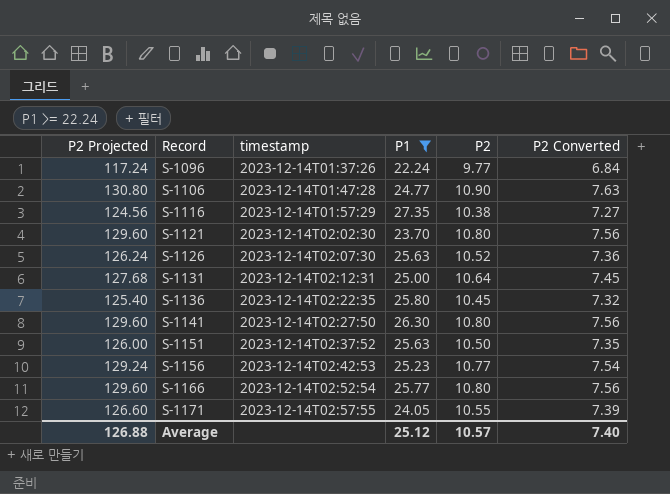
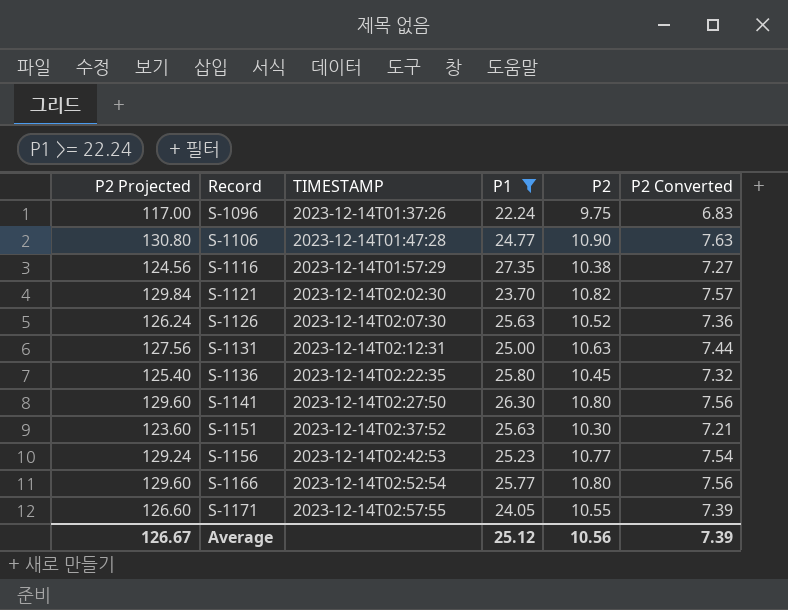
column name: timestamp -> TIMESTAMP
S-1096 | P2 Projected: 117.24 -> 117.00
S-1096 | P2: 9.77 -> 9.75
S-1096 | P2 Converted: 6.84 -> 6.83
S-1121 | P2 Projected: 129.60 -> 129.84
S-1121 | P2: 10.80 -> 10.82
S-1121 | P2 Converted: 7.56 -> 7.57
S-1131 | P2 Projected: 127.68 -> 127.56
S-1131 | P2: 10.64 -> 10.63
S-1131 | P2 Converted: 7.45 -> 7.44
S-1151 | P2 Projected: 126.00 -> 123.60
S-1151 | P2: 10.50 -> 10.30
S-1151 | P2 Converted: 7.35 -> 7.21
Average | P2 Projected: 126.88 -> 126.67
Average | P2: 10.57 -> 10.56
Average | P2 Converted: 7.40 -> 7.39

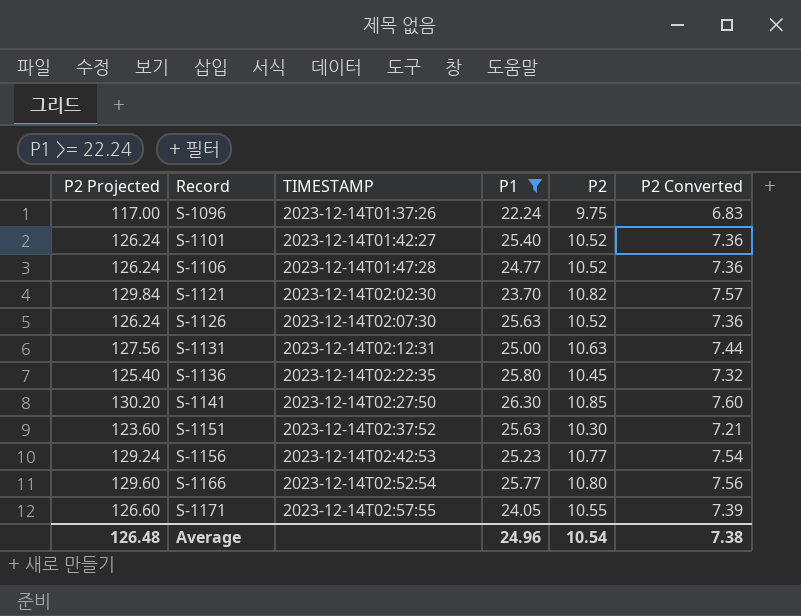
row S-1116: 124.56 | 2023-12-14T01:57:29 | 27.35 | 10.38 | 7.27 -> none
row S-1101: none -> 126.24 | 2023-12-14T01:42:27 | 25.40 | 10.52 | 7.36
S-1106 | P2 Projected: 130.80 -> 126.24
S-1106 | P2: 10.90 -> 10.52
S-1106 | P2 Converted: 7.63 -> 7.36
S-1141 | P2 Projected: 129.60 -> 130.20
S-1141 | P2: 10.80 -> 10.85
S-1141 | P2 Converted: 7.56 -> 7.60
Average | P2 Projected: 126.67 -> 126.48
Average | P1: 25.12 -> 24.96
Average | P2: 10.56 -> 10.54
Average | P2 Converted: 7.39 -> 7.38

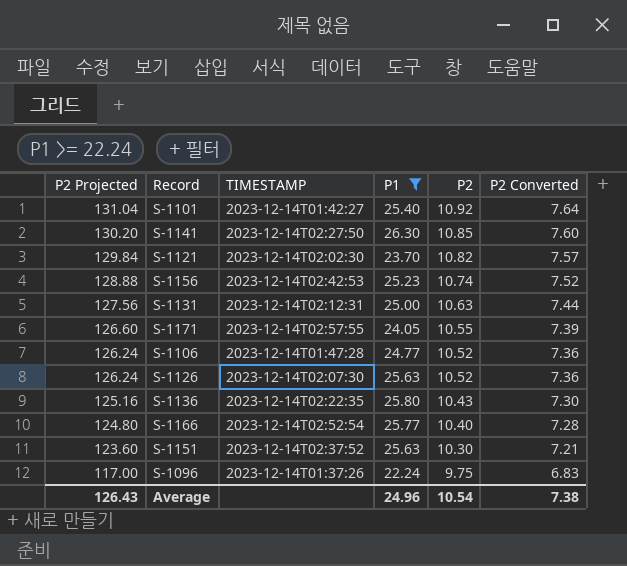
row order: Record ascending -> P2 Projected descending
S-1101 | P2 Projected: 126.24 -> 131.04
S-1101 | P2: 10.52 -> 10.92
S-1101 | P2 Converted: 7.36 -> 7.64
S-1156 | P2 Projected: 129.24 -> 128.88
S-1156 | P2: 10.77 -> 10.74
S-1156 | P2 Converted: 7.54 -> 7.52
S-1136 | P2 Projected: 125.40 -> 125.16
S-1136 | P2: 10.45 -> 10.43
S-1136 | P2 Converted: 7.32 -> 7.30
S-1166 | P2 Projected: 129.60 -> 124.80
S-1166 | P2: 10.80 -> 10.40
S-1166 | P2 Converted: 7.56 -> 7.28
Average | P2 Projected: 126.48 -> 126.43

